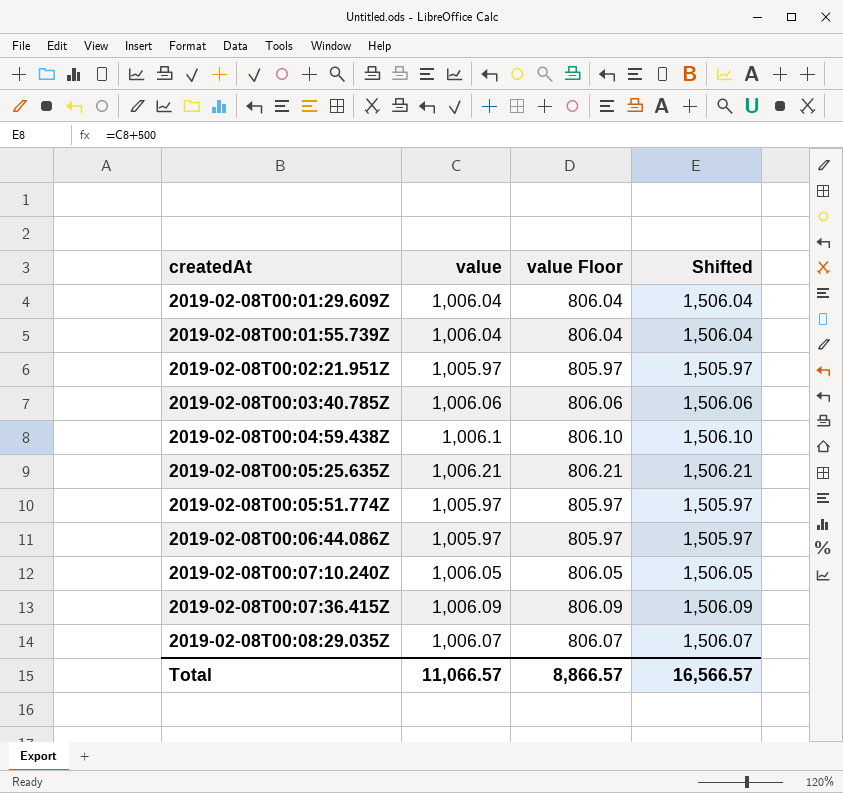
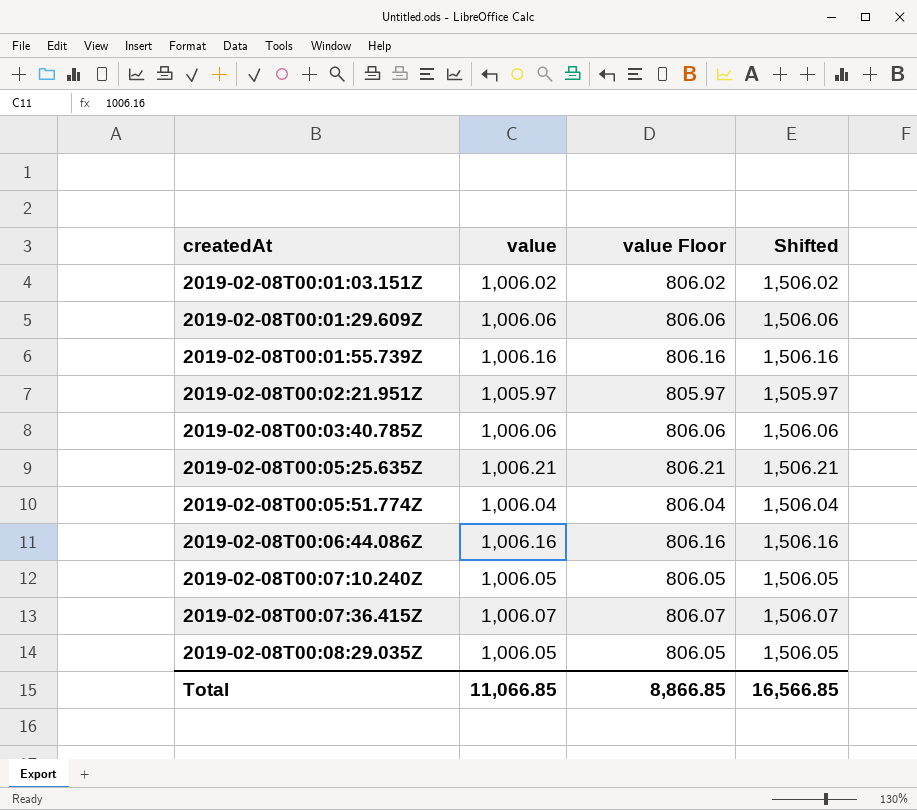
row 2019-02-08T00:04:59.438Z: 1,006.1 | 806.10 | 1,506.10 -> none
row 2019-02-08T00:01:03.151Z: none -> 1,006.02 | 806.02 | 1,506.02
2019-02-08T00:01:29.609Z | value: 1,006.04 -> 1,006.06
2019-02-08T00:01:29.609Z | value Floor: 806.04 -> 806.06
2019-02-08T00:01:29.609Z | Shifted: 1,506.04 -> 1,506.06
2019-02-08T00:01:55.739Z | value: 1,006.04 -> 1,006.16
2019-02-08T00:01:55.739Z | value Floor: 806.04 -> 806.16
2019-02-08T00:01:55.739Z | Shifted: 1,506.04 -> 1,506.16
2019-02-08T00:05:51.774Z | value: 1,005.97 -> 1,006.04
2019-02-08T00:05:51.774Z | value Floor: 805.97 -> 806.04
2019-02-08T00:05:51.774Z | Shifted: 1,505.97 -> 1,506.04
2019-02-08T00:06:44.086Z | value: 1,005.97 -> 1,006.16
2019-02-08T00:06:44.086Z | value Floor: 805.97 -> 806.16
2019-02-08T00:06:44.086Z | Shifted: 1,505.97 -> 1,506.16
2019-02-08T00:07:36.415Z | value: 1,006.09 -> 1,006.07
2019-02-08T00:07:36.415Z | value Floor: 806.09 -> 806.07
2019-02-08T00:07:36.415Z | Shifted: 1,506.09 -> 1,506.07
2019-02-08T00:08:29.035Z | value: 1,006.07 -> 1,006.05
2019-02-08T00:08:29.035Z | value Floor: 806.07 -> 806.05
2019-02-08T00:08:29.035Z | Shifted: 1,506.07 -> 1,506.05
Total | value: 11,066.57 -> 11,066.85
Total | value Floor: 8,866.57 -> 8,866.85
Total | Shifted: 16,566.57 -> 16,566.85

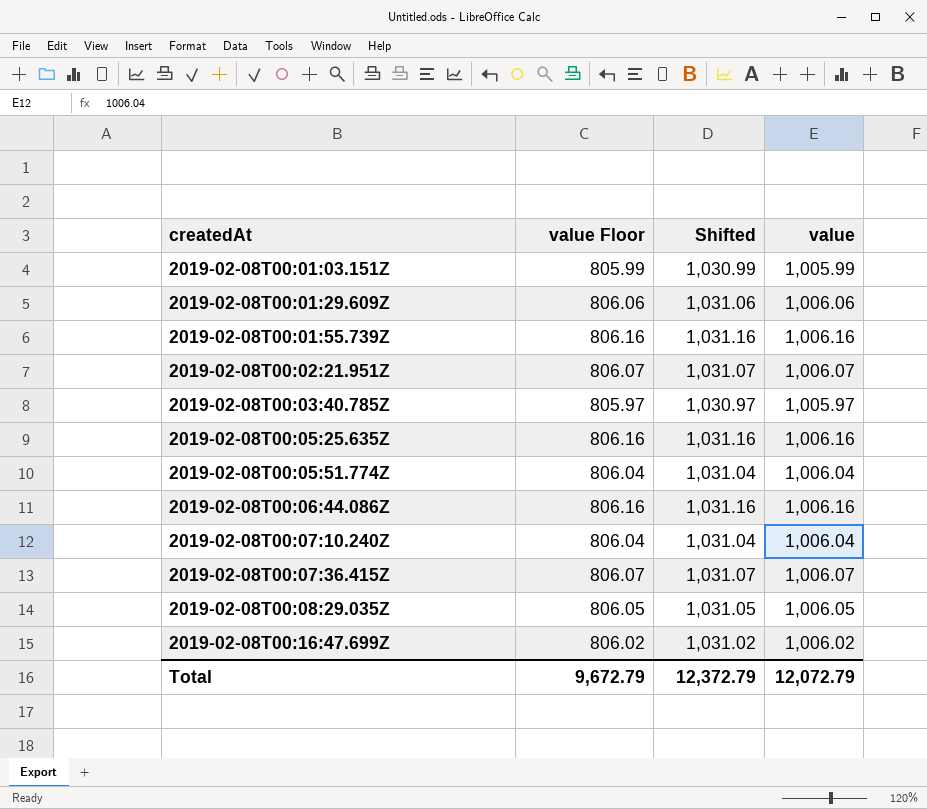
column Shifted | formula: [value] + 500 -> [value] + 25
column value | position: 2 -> 4
2019-02-08T00:01:03.151Z | value Floor: 806.02 -> 805.99
2019-02-08T00:01:03.151Z | value: 1,006.02 -> 1,005.99
2019-02-08T00:02:21.951Z | value Floor: 805.97 -> 806.07
2019-02-08T00:02:21.951Z | value: 1,005.97 -> 1,006.07
2019-02-08T00:03:40.785Z | value Floor: 806.06 -> 805.97
2019-02-08T00:03:40.785Z | value: 1,006.06 -> 1,005.97
2019-02-08T00:05:25.635Z | value Floor: 806.21 -> 806.16
2019-02-08T00:05:25.635Z | value: 1,006.21 -> 1,006.16
2019-02-08T00:07:10.240Z | value Floor: 806.05 -> 806.04
2019-02-08T00:07:10.240Z | value: 1,006.05 -> 1,006.04
row 2019-02-08T00:16:47.699Z: none -> 806.02 | 1,031.02 | 1,006.02
Total | value Floor: 8,866.85 -> 9,672.79
Total | Shifted: 16,566.85 -> 12,372.79
Total | value: 11,066.85 -> 12,072.79

